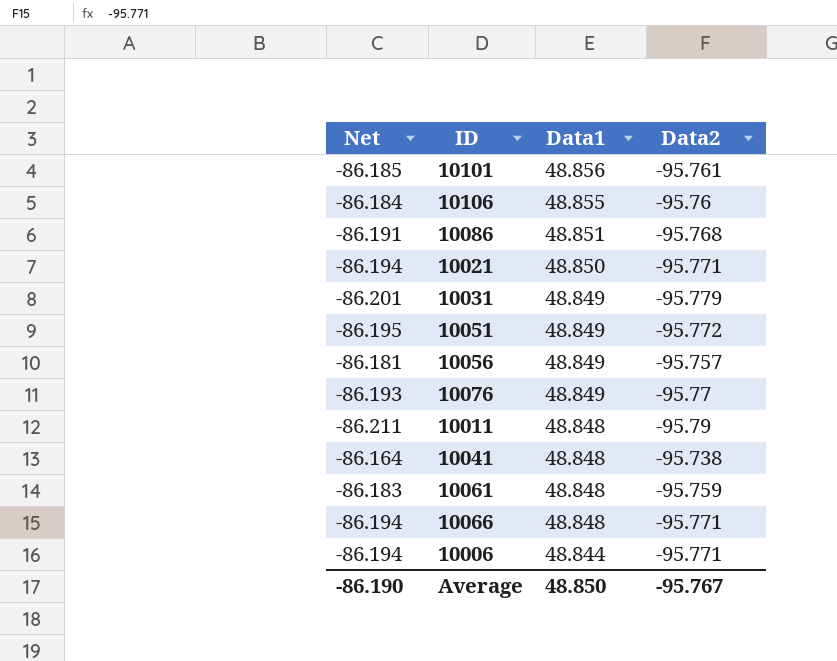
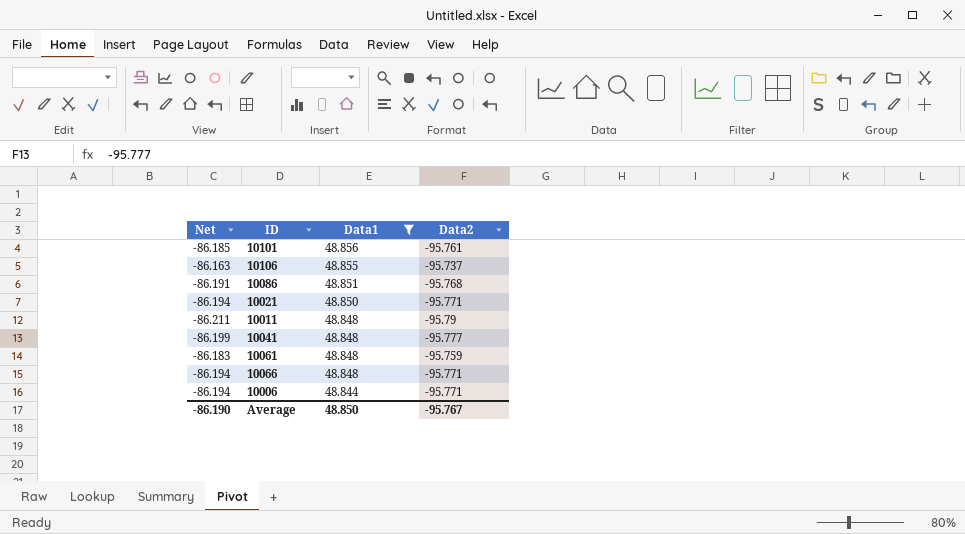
filter: none -> Data1 != 48.849
10106 | Net: -86.184 -> -86.163
10106 | Data2: -95.76 -> -95.737
10041 | Net: -86.164 -> -86.199
10041 | Data2: -95.738 -> -95.777

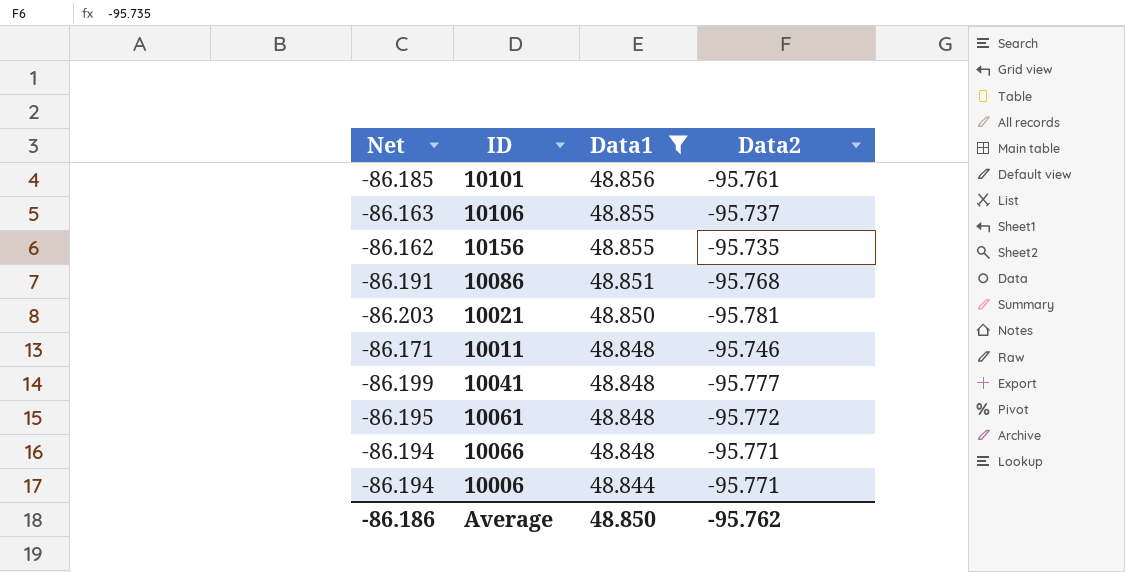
row 10156: none -> -86.162 | 48.855 | -95.735
10021 | Net: -86.194 -> -86.203
10021 | Data2: -95.771 -> -95.781
10011 | Net: -86.211 -> -86.171
10011 | Data2: -95.79 -> -95.746
10061 | Net: -86.183 -> -86.195
10061 | Data2: -95.759 -> -95.772
Average | Net: -86.190 -> -86.186
Average | Data2: -95.767 -> -95.762

